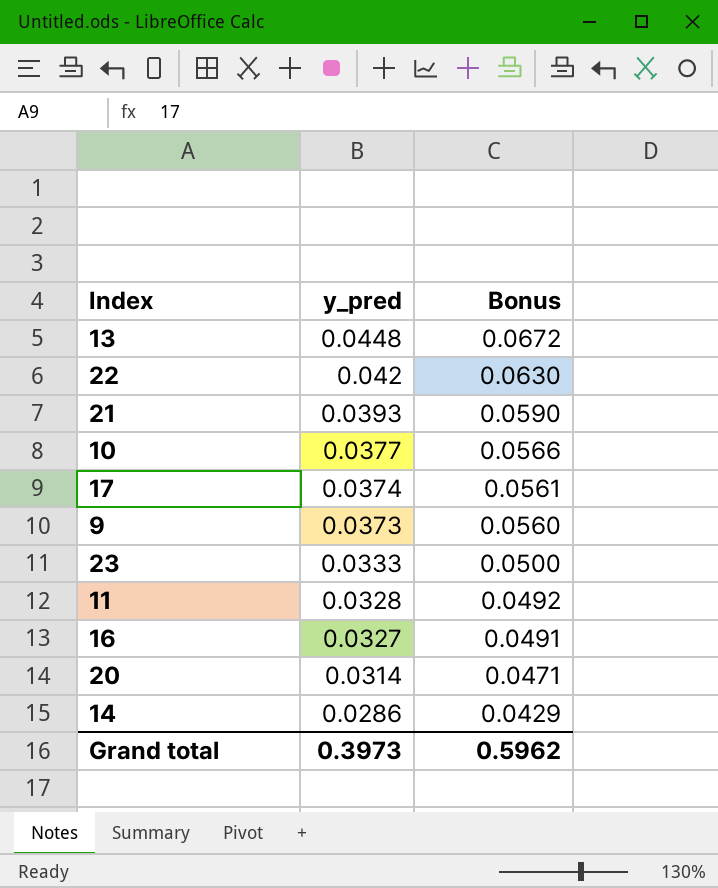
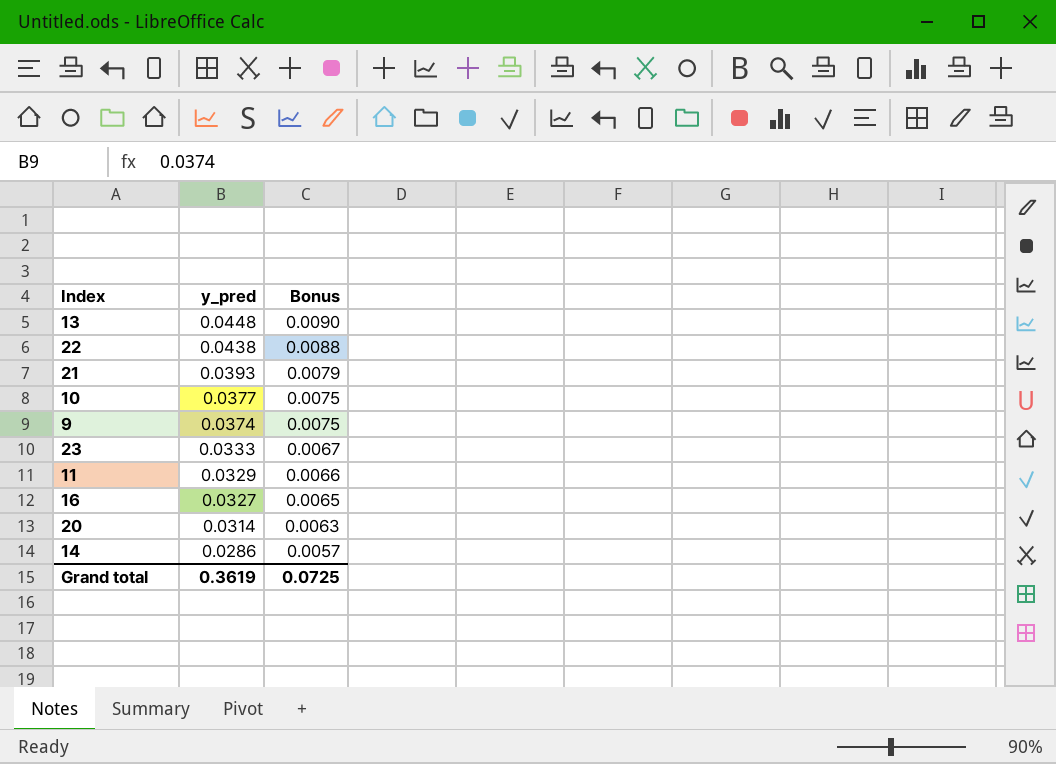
column Bonus | formula: [y_pred] * 1.5 -> [y_pred] * 0.2
row 17: 0.0374 | 0.0561 -> none
22 | y_pred: 0.042 -> 0.0438
9 | y_pred: 0.0373 -> 0.0374
11 | y_pred: 0.0328 -> 0.0329
Grand total | y_pred: 0.3973 -> 0.3619
Grand total | Bonus: 0.5962 -> 0.0725

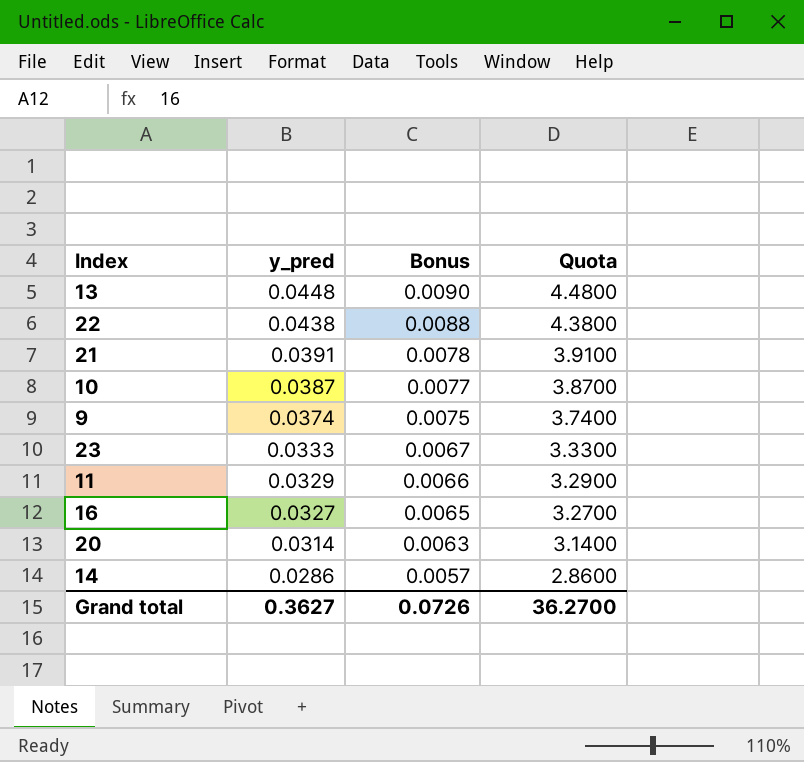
column Quota | formula: none -> [y_pred] * 100
21 | y_pred: 0.0393 -> 0.0391
21 | Bonus: 0.0079 -> 0.0078
10 | y_pred: 0.0377 -> 0.0387
10 | Bonus: 0.0075 -> 0.0077
Grand total | y_pred: 0.3619 -> 0.3627
Grand total | Bonus: 0.0725 -> 0.0726

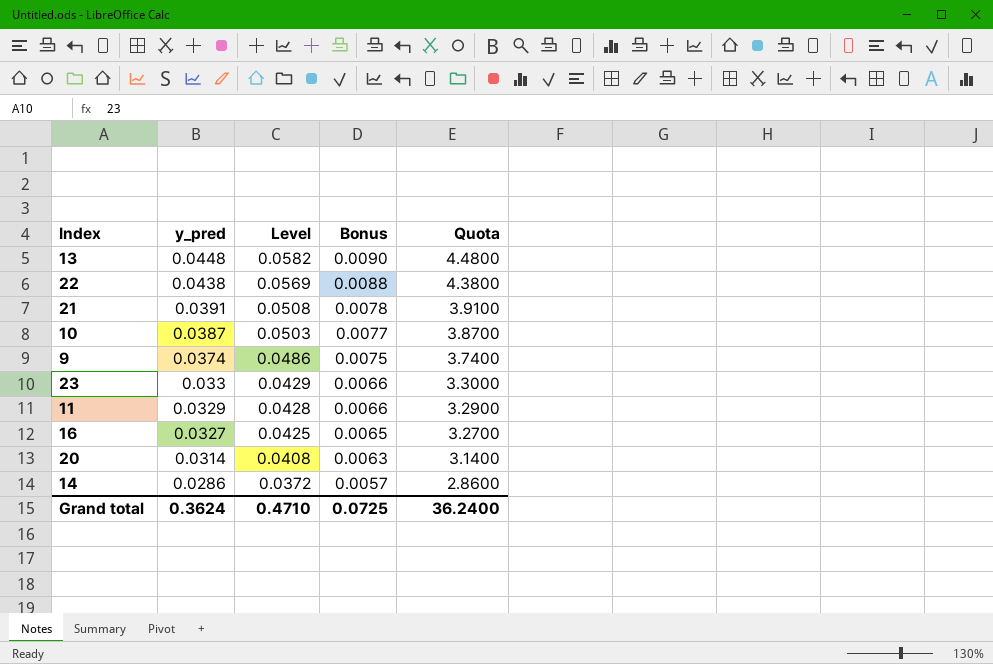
column Level | formula: none -> [y_pred] * 1.3
23 | y_pred: 0.0333 -> 0.033
23 | Bonus: 0.0067 -> 0.0066
23 | Quota: 3.3300 -> 3.3000
Grand total | y_pred: 0.3627 -> 0.3624
Grand total | Bonus: 0.0726 -> 0.0725
Grand total | Quota: 36.2700 -> 36.2400

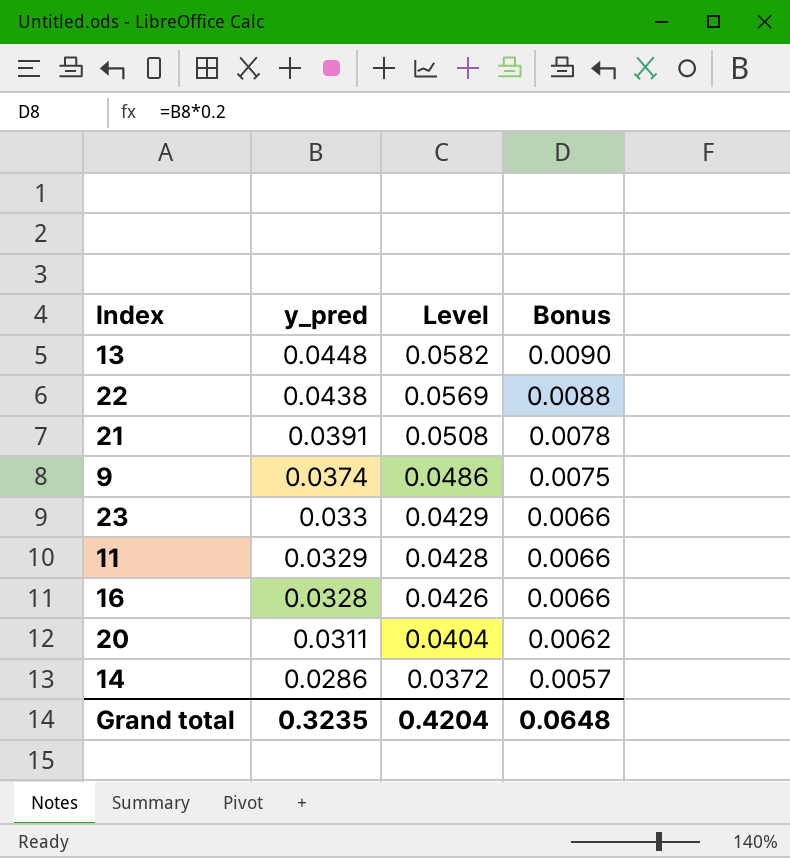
column Quota | formula: [y_pred] * 100 -> none
row 10: 0.0387 | 0.0503 | 0.0077 | 3.8700 -> none
16 | y_pred: 0.0327 -> 0.0328
16 | Level: 0.0425 -> 0.0426
16 | Bonus: 0.0065 -> 0.0066
20 | y_pred: 0.0314 -> 0.0311
20 | Level: 0.0408 -> 0.0404
20 | Bonus: 0.0063 -> 0.0062
Grand total | y_pred: 0.3624 -> 0.3235
Grand total | Level: 0.4710 -> 0.4204
Grand total | Bonus: 0.0725 -> 0.0648

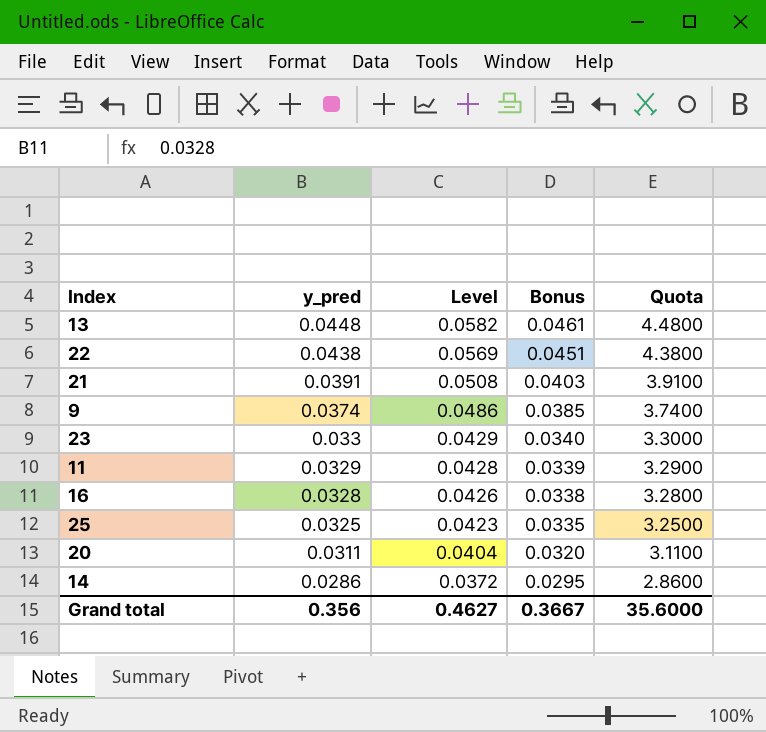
column Bonus | formula: [y_pred] * 0.2 -> [y_pred] * 1.03
column Quota | formula: none -> [y_pred] * 100
row 25: none -> 0.0325 | 0.0423 | 0.0335 | 3.2500
Grand total | y_pred: 0.3235 -> 0.356
Grand total | Level: 0.4204 -> 0.4627
Grand total | Bonus: 0.0648 -> 0.3667

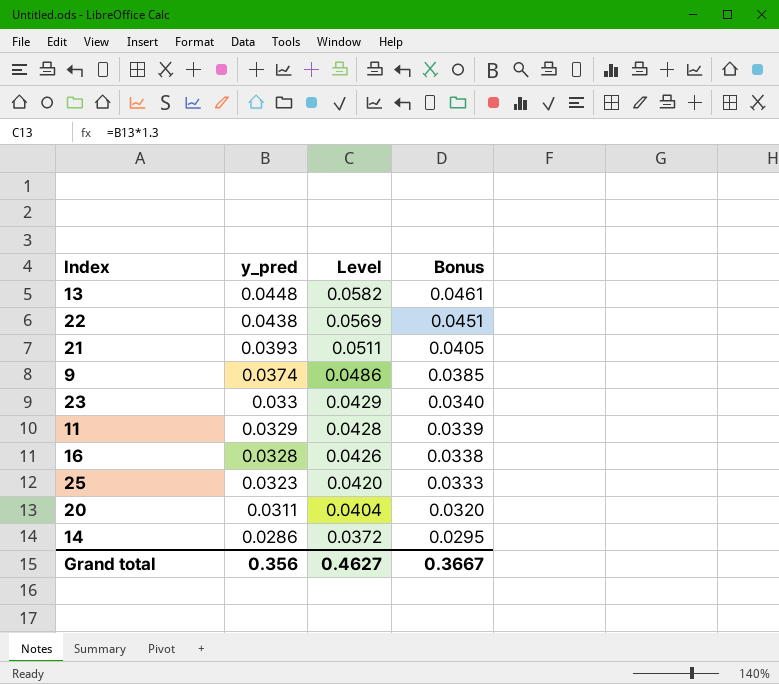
column Quota | formula: [y_pred] * 100 -> none
21 | y_pred: 0.0391 -> 0.0393
21 | Level: 0.0508 -> 0.0511
21 | Bonus: 0.0403 -> 0.0405
25 | y_pred: 0.0325 -> 0.0323
25 | Level: 0.0423 -> 0.0420
25 | Bonus: 0.0335 -> 0.0333

